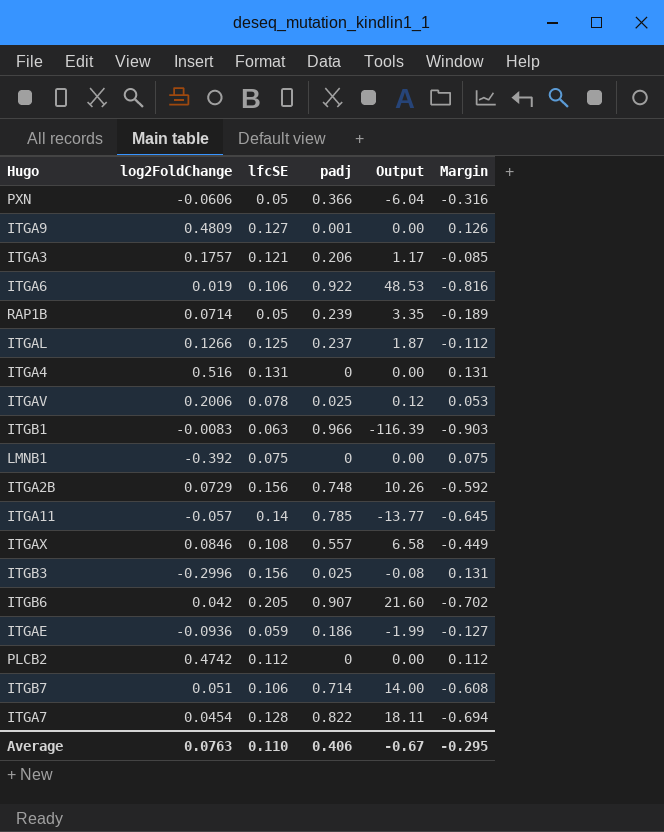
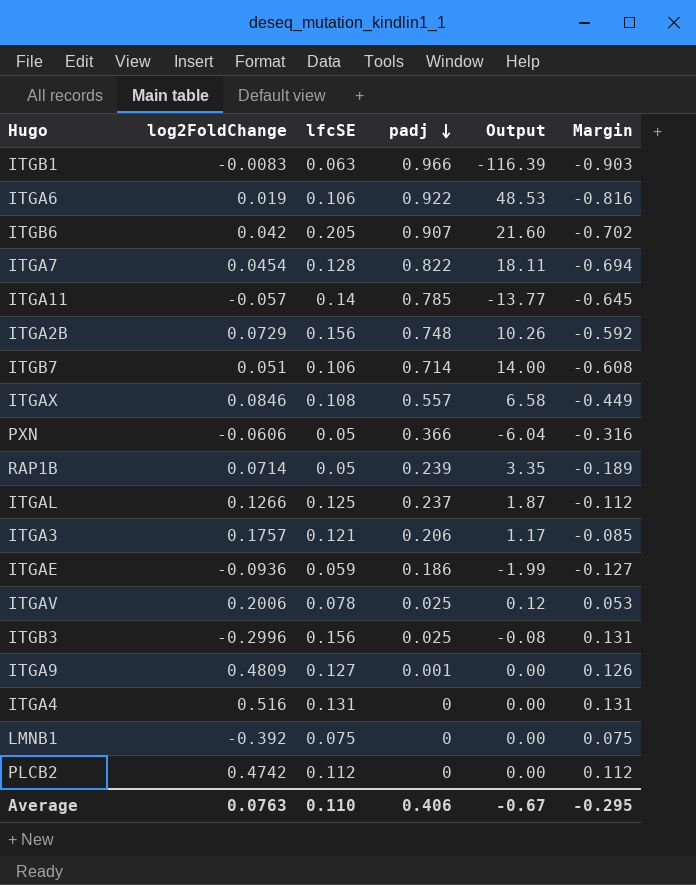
row order: none -> padj descending

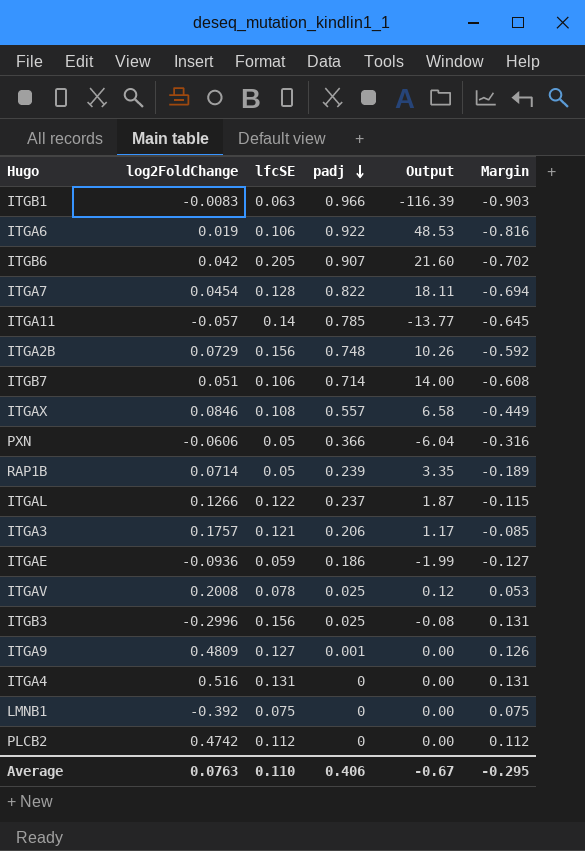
ITGAL | lfcSE: 0.125 -> 0.122
ITGAL | Margin: -0.112 -> -0.115
ITGAV | log2FoldChange: 0.2006 -> 0.2008

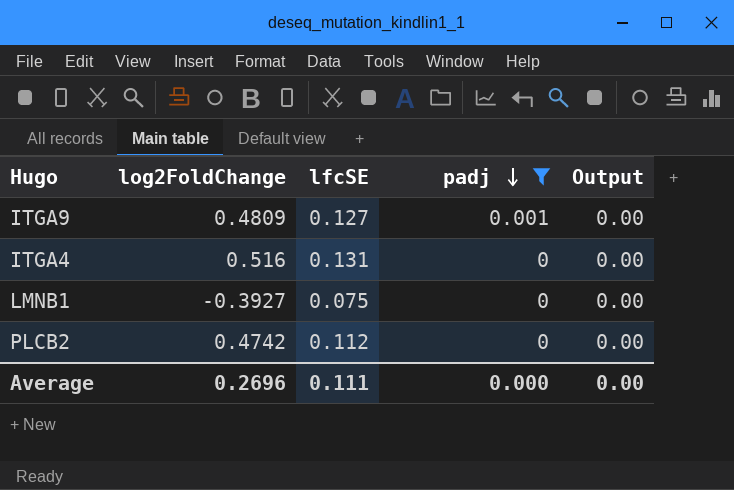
filter: none -> padj <= 0.001
column Margin | formula: [lfcSE] - [padj] -> none
LMNB1 | log2FoldChange: -0.392 -> -0.3927
Average | log2FoldChange: 0.0763 -> 0.2696
Average | lfcSE: 0.110 -> 0.111
Average | padj: 0.406 -> 0.000
Average | Output: -0.67 -> 0.00

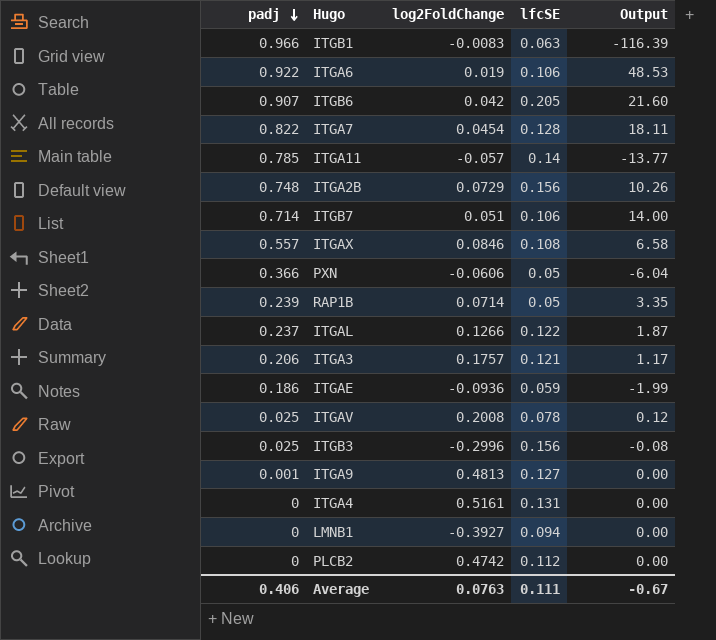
filter: padj <= 0.001 -> none
column padj | position: 4 -> 1
ITGA9 | log2FoldChange: 0.4809 -> 0.4813
ITGA4 | log2FoldChange: 0.516 -> 0.5161
LMNB1 | lfcSE: 0.075 -> 0.094
Average | padj: 0.000 -> 0.406
Average | log2FoldChange: 0.2696 -> 0.0763
Average | Output: 0.00 -> -0.67

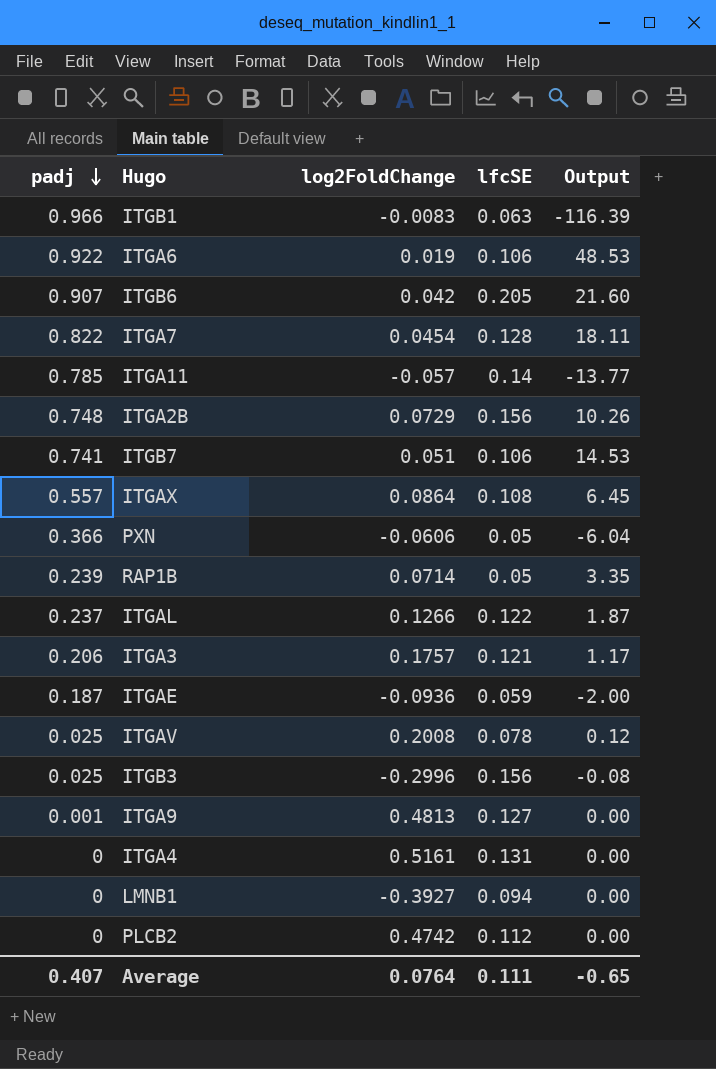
ITGB7 | padj: 0.714 -> 0.741
ITGB7 | Output: 14.00 -> 14.53
ITGAX | log2FoldChange: 0.0846 -> 0.0864
ITGAX | Output: 6.58 -> 6.45
ITGAE | padj: 0.186 -> 0.187
ITGAE | Output: -1.99 -> -2.00
Average | padj: 0.406 -> 0.407
Average | log2FoldChange: 0.0763 -> 0.0764
Average | Output: -0.67 -> -0.65

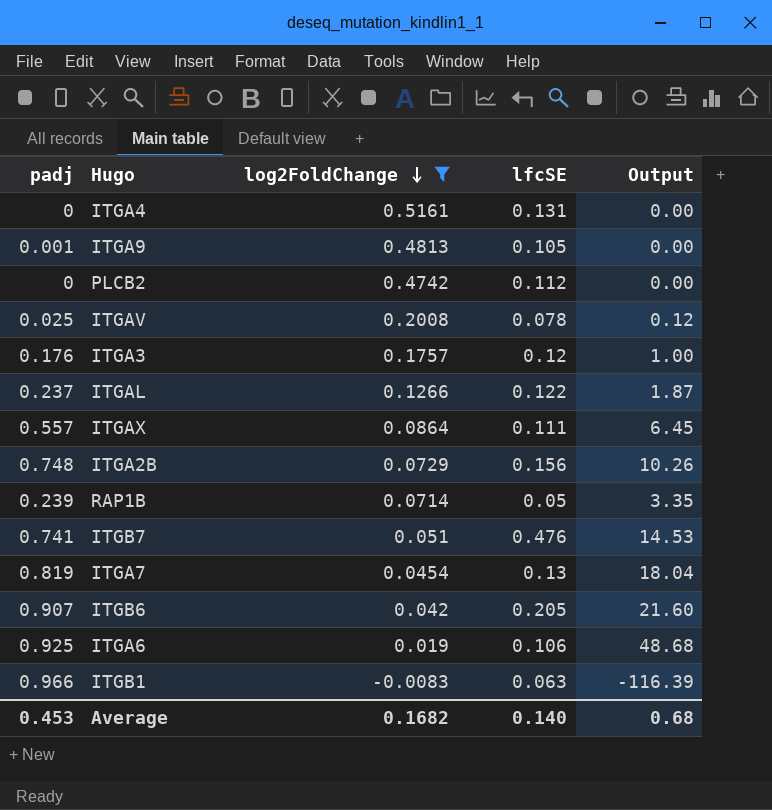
filter: none -> log2FoldChange >= -0.0083
row order: padj descending -> log2FoldChange descending
ITGA9 | lfcSE: 0.127 -> 0.105
ITGA3 | padj: 0.206 -> 0.176
ITGA3 | lfcSE: 0.121 -> 0.12
ITGA3 | Output: 1.17 -> 1.00
ITGAX | lfcSE: 0.108 -> 0.111
ITGB7 | lfcSE: 0.106 -> 0.476
ITGA7 | padj: 0.822 -> 0.819
ITGA7 | lfcSE: 0.128 -> 0.13
ITGA7 | Output: 18.11 -> 18.04
ITGA6 | padj: 0.922 -> 0.925
ITGA6 | Output: 48.53 -> 48.68
Average | padj: 0.407 -> 0.453
Average | log2FoldChange: 0.0764 -> 0.1682
Average | lfcSE: 0.111 -> 0.140
Average | Output: -0.65 -> 0.68

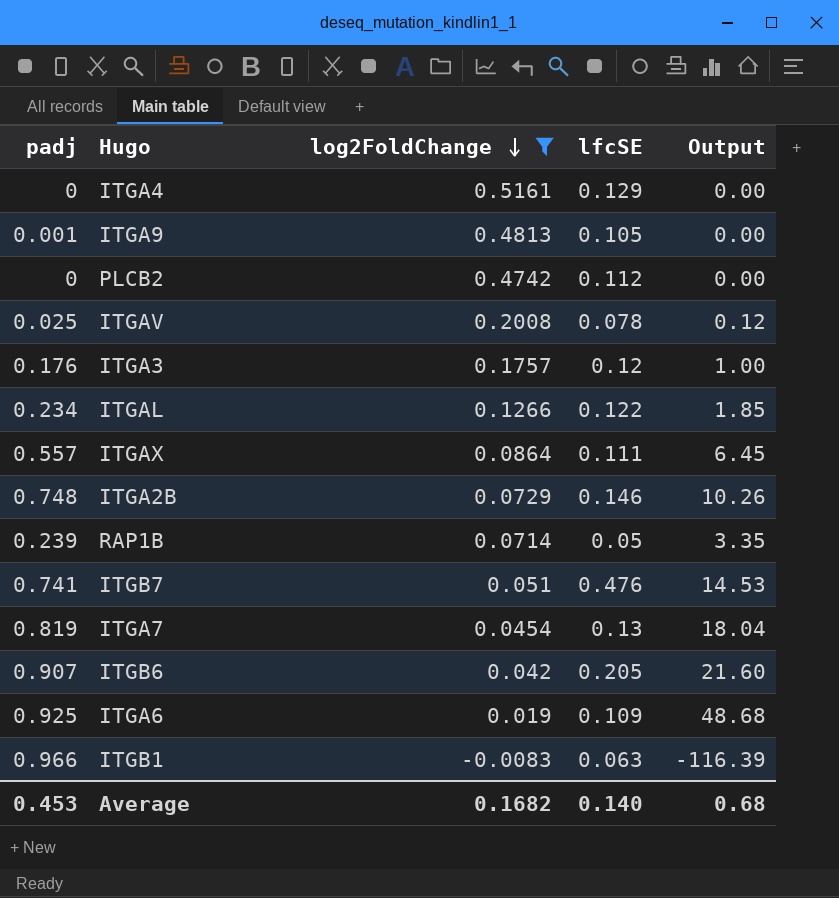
ITGA4 | lfcSE: 0.131 -> 0.129
ITGAL | padj: 0.237 -> 0.234
ITGAL | Output: 1.87 -> 1.85
ITGA2B | lfcSE: 0.156 -> 0.146
ITGA6 | lfcSE: 0.106 -> 0.109

